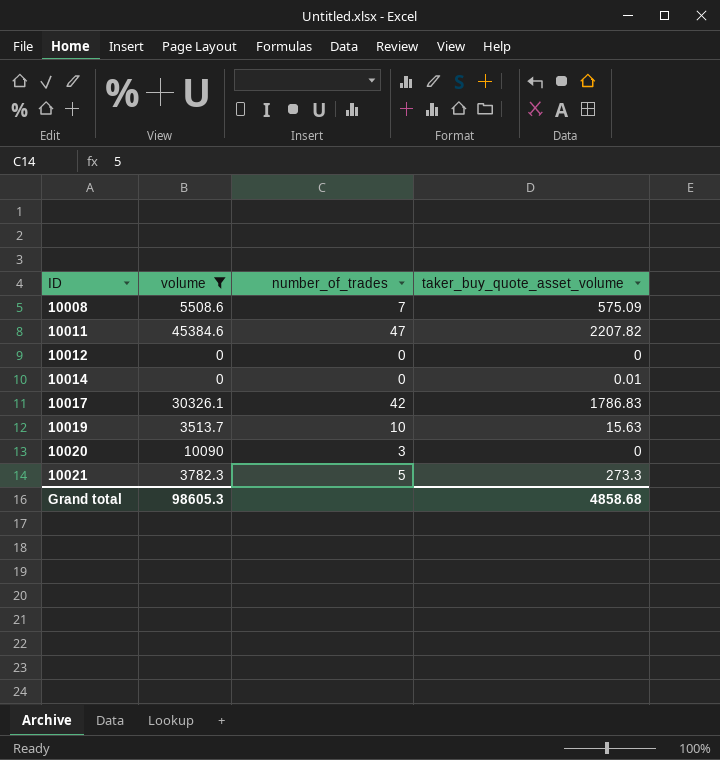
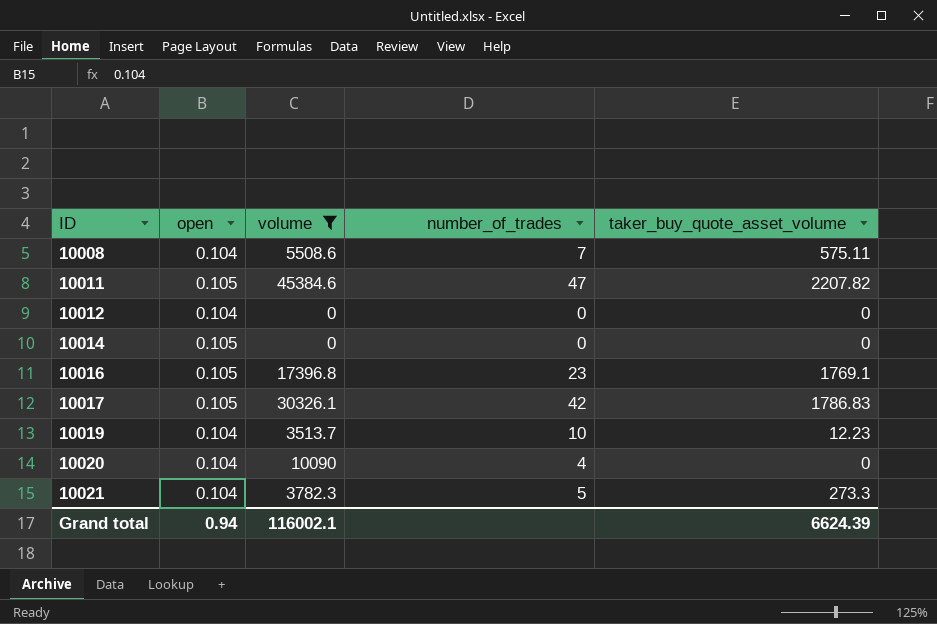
column open | position: none -> 2
10008 | taker_buy_quote_asset_volume: 575.09 -> 575.11
10014 | taker_buy_quote_asset_volume: 0.01 -> 0
row 10016: none -> 0.105 | 17396.8 | 23 | 1769.1
10019 | taker_buy_quote_asset_volume: 15.63 -> 12.23
10020 | number_of_trades: 3 -> 4
Grand total | volume: 98605.3 -> 116002.1
Grand total | taker_buy_quote_asset_volume: 4858.68 -> 6624.39

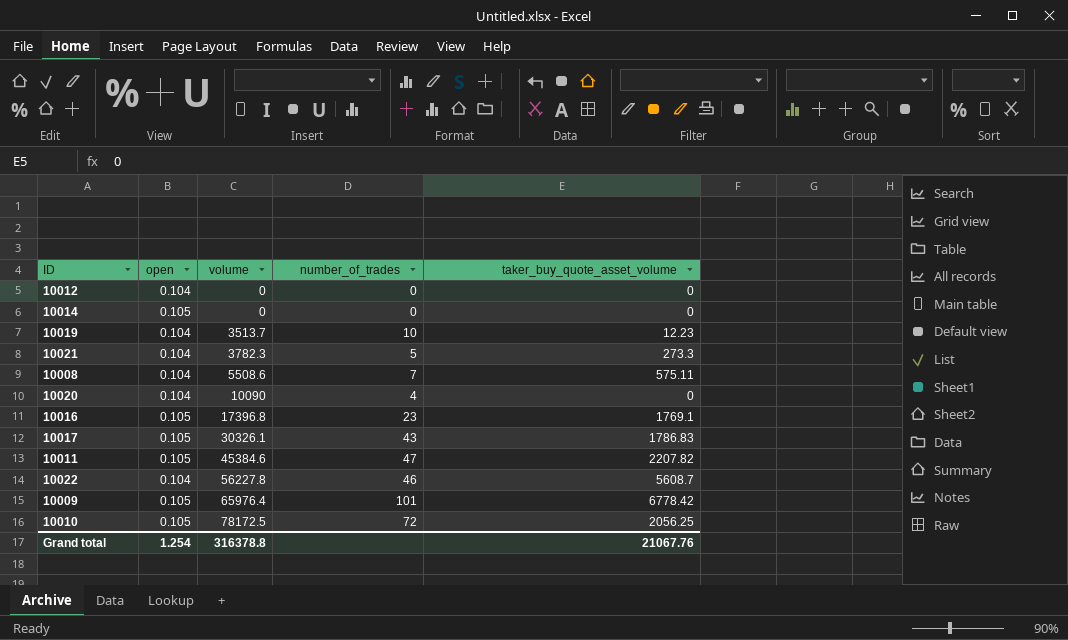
filter: volume <= 45384.6 -> none
row order: ID ascending -> volume ascending
10017 | number_of_trades: 42 -> 43
Grand total | open: 0.94 -> 1.254
Grand total | volume: 116002.1 -> 316378.8
Grand total | taker_buy_quote_asset_volume: 6624.39 -> 21067.76

